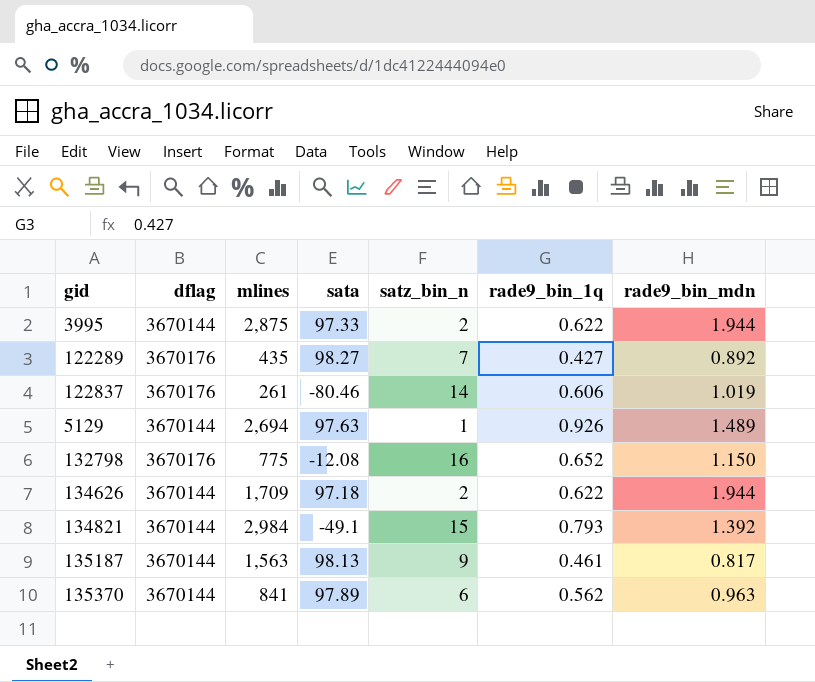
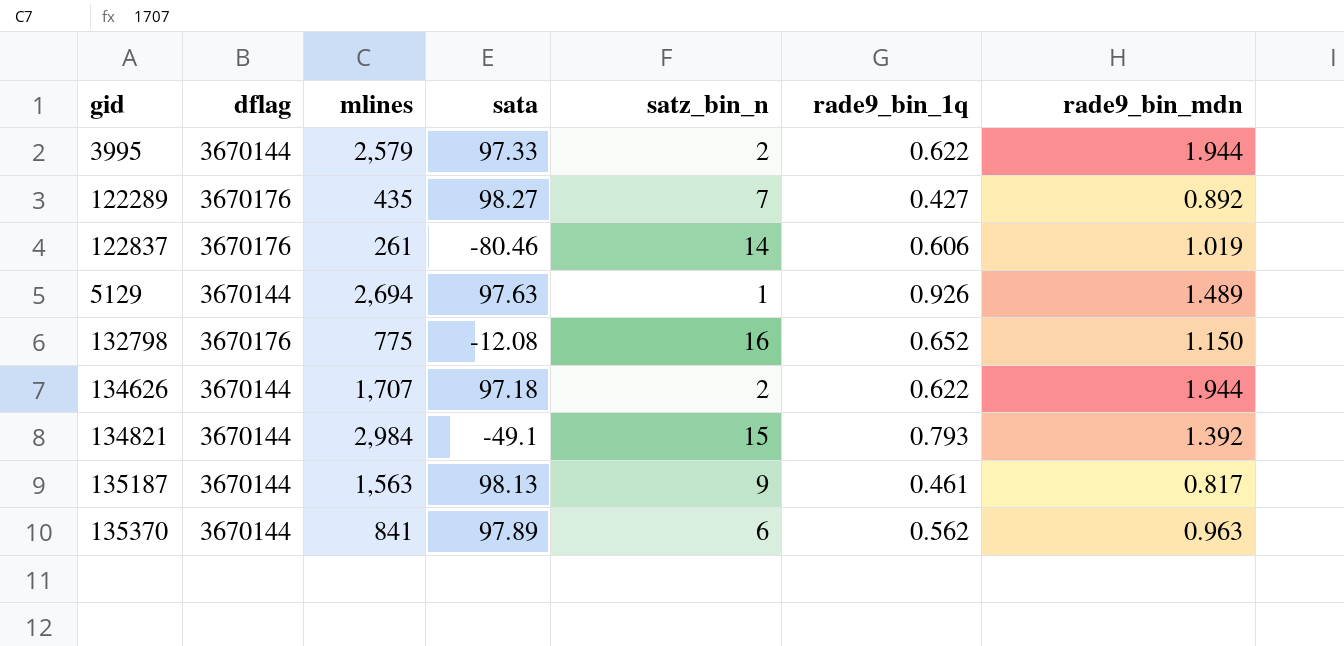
3995 | mlines: 2,875 -> 2,579
134626 | mlines: 1,709 -> 1,707

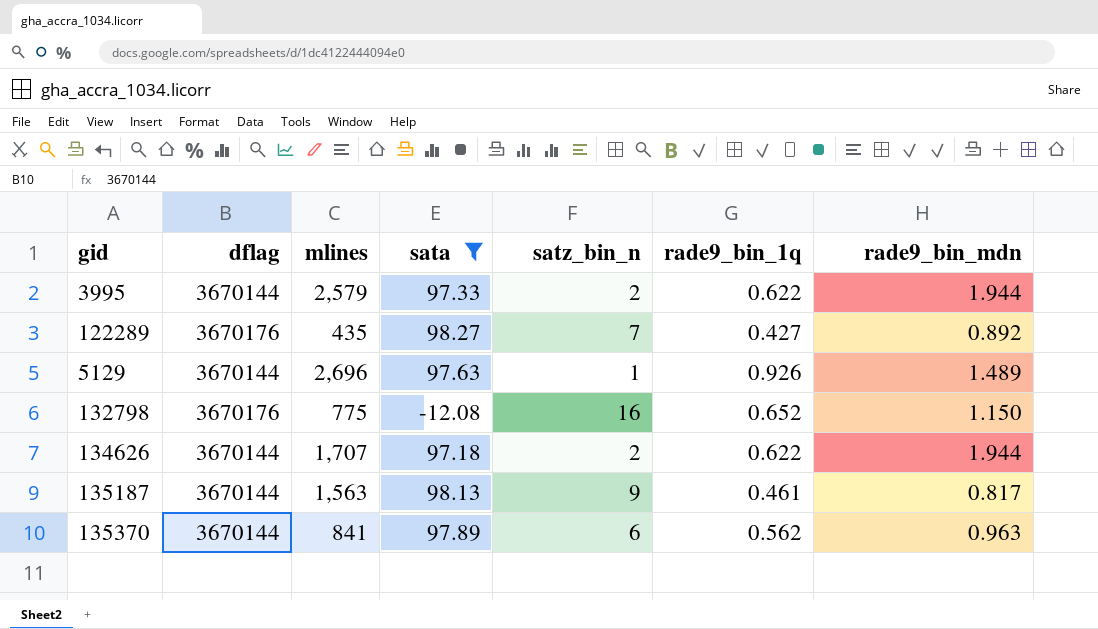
filter: none -> sata >= -12.08
5129 | mlines: 2,694 -> 2,696

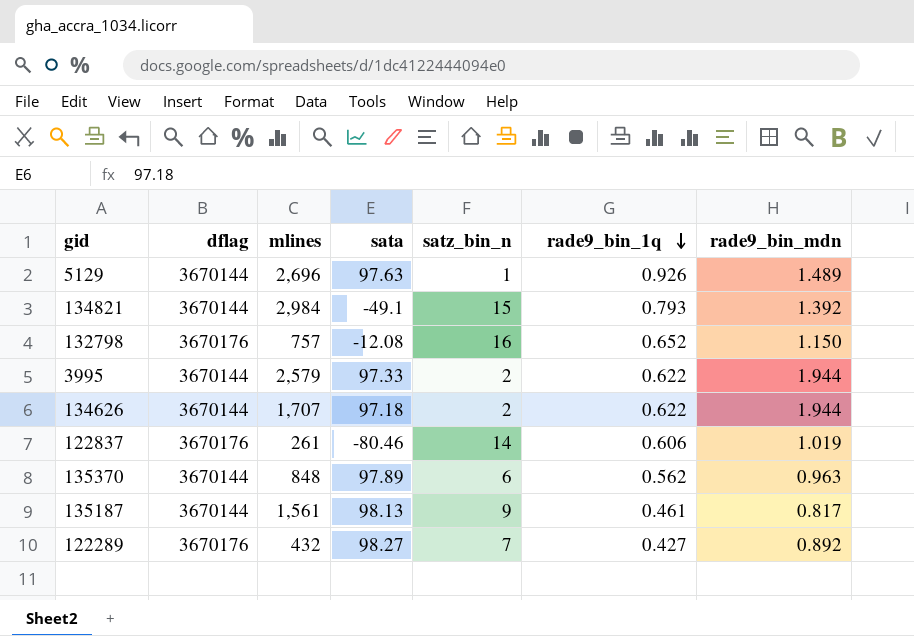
filter: sata >= -12.08 -> none
row order: none -> rade9_bin_1q descending
132798 | mlines: 775 -> 757
135370 | mlines: 841 -> 848
135187 | mlines: 1,563 -> 1,561
122289 | mlines: 435 -> 432

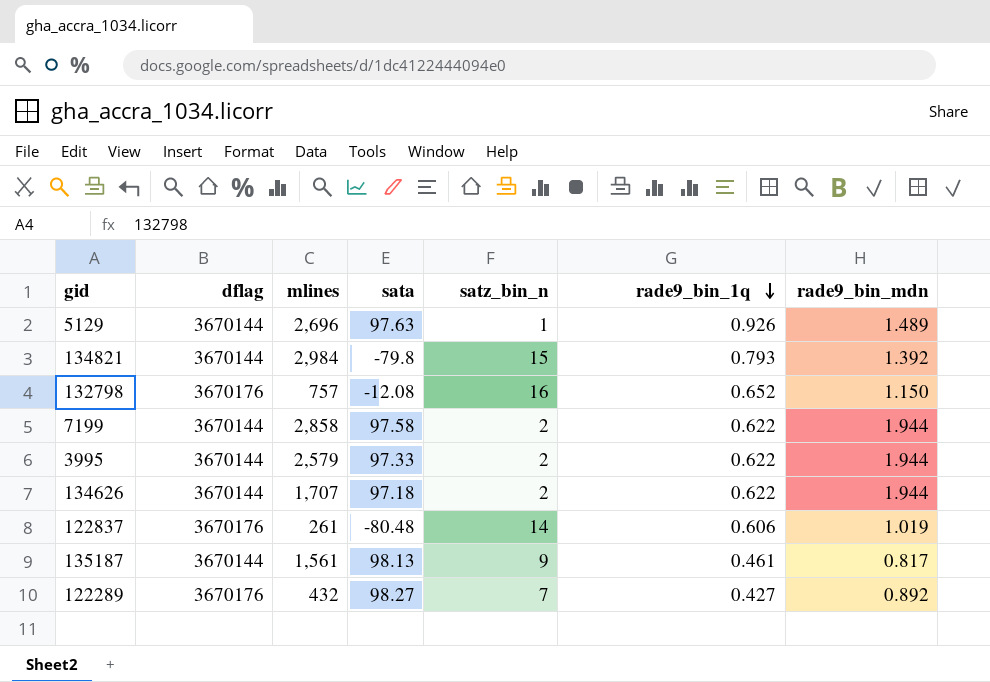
row 135370: 3670144 | 848 | 97.89 | 6 | 0.562 | 0.963 -> none
134821 | sata: -49.1 -> -79.8
row 7199: none -> 3670144 | 2,858 | 97.58 | 2 | 0.622 | 1.944
122837 | sata: -80.46 -> -80.48

